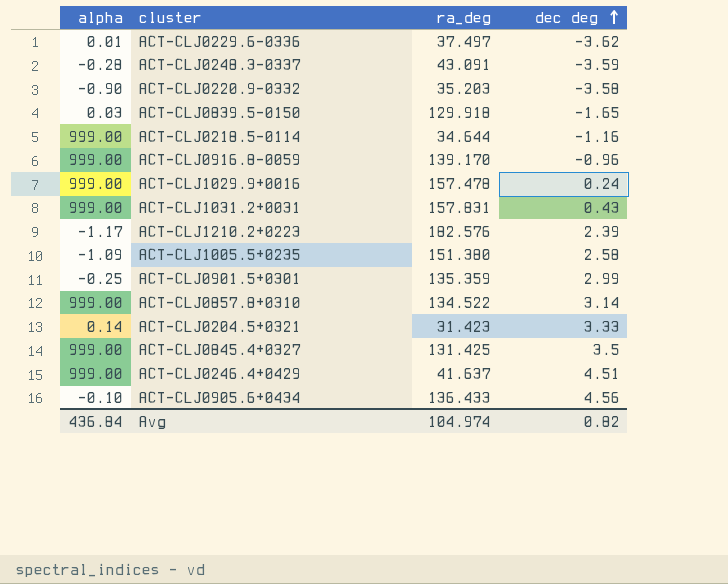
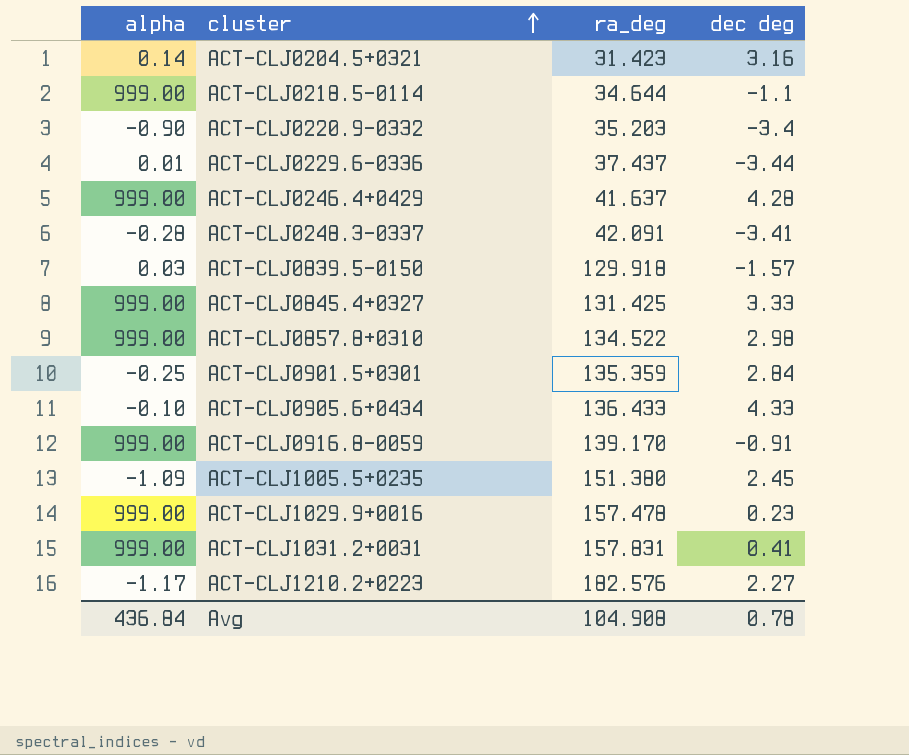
row order: dec deg ascending -> cluster ascending
ACT-CLJ0204.5+0321 | dec deg: 3.33 -> 3.16
ACT-CLJ0218.5-0114 | dec deg: -1.16 -> -1.1
ACT-CLJ0220.9-0332 | dec deg: -3.58 -> -3.4
ACT-CLJ0229.6-0336 | ra_deg: 37.497 -> 37.437
ACT-CLJ0229.6-0336 | dec deg: -3.62 -> -3.44
ACT-CLJ0246.4+0429 | dec deg: 4.51 -> 4.28
ACT-CLJ0248.3-0337 | ra_deg: 43.091 -> 42.091
ACT-CLJ0248.3-0337 | dec deg: -3.59 -> -3.41
ACT-CLJ0839.5-0150 | dec deg: -1.65 -> -1.57
ACT-CLJ0845.4+0327 | dec deg: 3.5 -> 3.33
ACT-CLJ0857.8+0310 | dec deg: 3.14 -> 2.98
ACT-CLJ0901.5+0301 | dec deg: 2.99 -> 2.84
ACT-CLJ0905.6+0434 | dec deg: 4.56 -> 4.33
ACT-CLJ0916.8-0059 | dec deg: -0.96 -> -0.91
ACT-CLJ1005.5+0235 | dec deg: 2.58 -> 2.45
ACT-CLJ1029.9+0016 | dec deg: 0.24 -> 0.23
ACT-CLJ1031.2+0031 | dec deg: 0.43 -> 0.41
ACT-CLJ1210.2+0223 | dec deg: 2.39 -> 2.27
Avg | ra_deg: 104.974 -> 104.908
Avg | dec deg: 0.82 -> 0.78

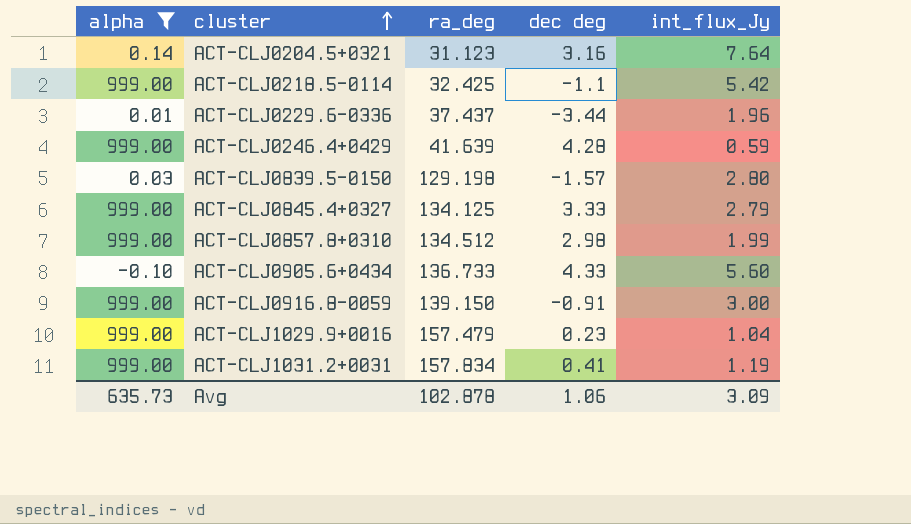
filter: none -> alpha >= -0.10
column int_flux_Jy | position: none -> 5
ACT-CLJ0204.5+0321 | ra_deg: 31.423 -> 31.123
ACT-CLJ0218.5-0114 | ra_deg: 34.644 -> 32.425
ACT-CLJ0246.4+0429 | ra_deg: 41.637 -> 41.639
ACT-CLJ0839.5-0150 | ra_deg: 129.918 -> 129.198
ACT-CLJ0845.4+0327 | ra_deg: 131.425 -> 134.125
ACT-CLJ0857.8+0310 | ra_deg: 134.522 -> 134.512
ACT-CLJ0905.6+0434 | ra_deg: 136.433 -> 136.733
ACT-CLJ0916.8-0059 | ra_deg: 139.170 -> 139.150
ACT-CLJ1029.9+0016 | ra_deg: 157.478 -> 157.479
ACT-CLJ1031.2+0031 | ra_deg: 157.831 -> 157.834
Avg | alpha: 436.84 -> 635.73
Avg | ra_deg: 104.908 -> 102.878
Avg | dec deg: 0.78 -> 1.06

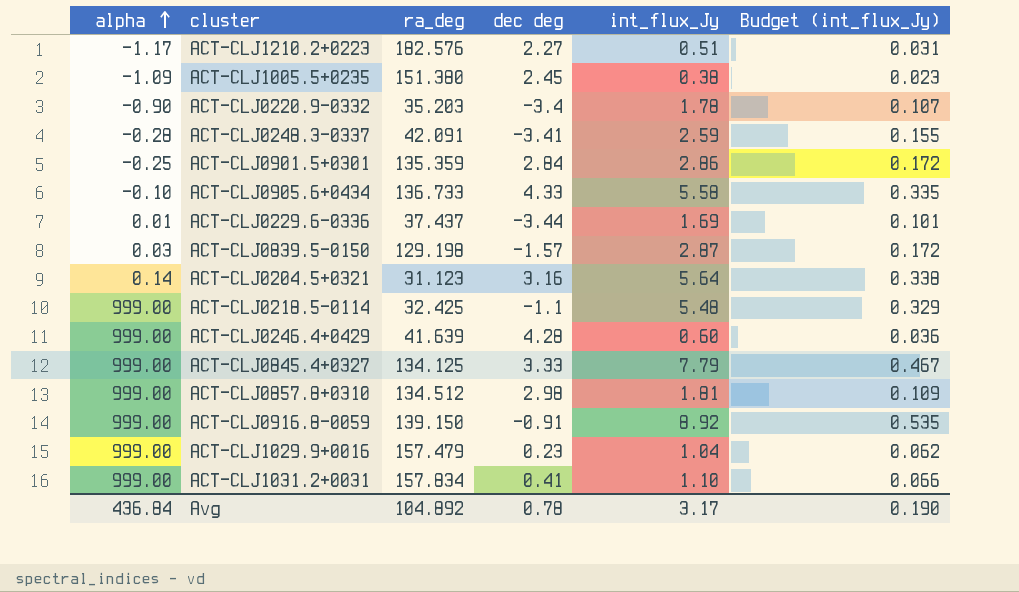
filter: alpha >= -0.10 -> none
row order: cluster ascending -> alpha ascending
column Budget (int_flux_Jy) | formula: none -> [int_flux_Jy] * 0.06
ACT-CLJ0905.6+0434 | int_flux_Jy: 5.60 -> 5.58
ACT-CLJ0229.6-0336 | int_flux_Jy: 1.96 -> 1.69
ACT-CLJ0839.5-0150 | int_flux_Jy: 2.80 -> 2.87
ACT-CLJ0204.5+0321 | int_flux_Jy: 7.64 -> 5.64
ACT-CLJ0218.5-0114 | int_flux_Jy: 5.42 -> 5.48
ACT-CLJ0246.4+0429 | int_flux_Jy: 0.59 -> 0.60
ACT-CLJ0845.4+0327 | int_flux_Jy: 2.79 -> 7.79
ACT-CLJ0857.8+0310 | int_flux_Jy: 1.99 -> 1.81
ACT-CLJ0916.8-0059 | int_flux_Jy: 3.00 -> 8.92
ACT-CLJ1031.2+0031 | int_flux_Jy: 1.19 -> 1.10
Avg | alpha: 635.73 -> 436.84
Avg | ra_deg: 102.878 -> 104.892
Avg | dec deg: 1.06 -> 0.78
Avg | int_flux_Jy: 3.09 -> 3.17

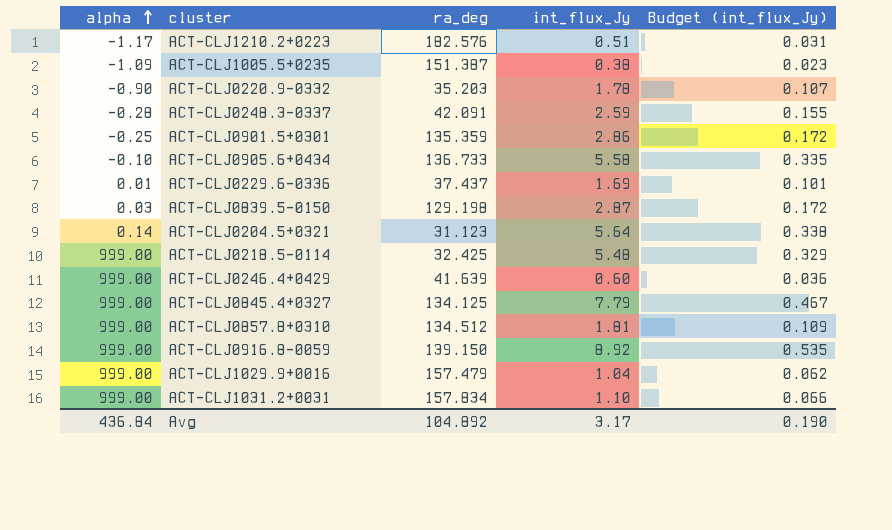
column dec deg | position: 4 -> none
ACT-CLJ1005.5+0235 | ra_deg: 151.380 -> 151.387

